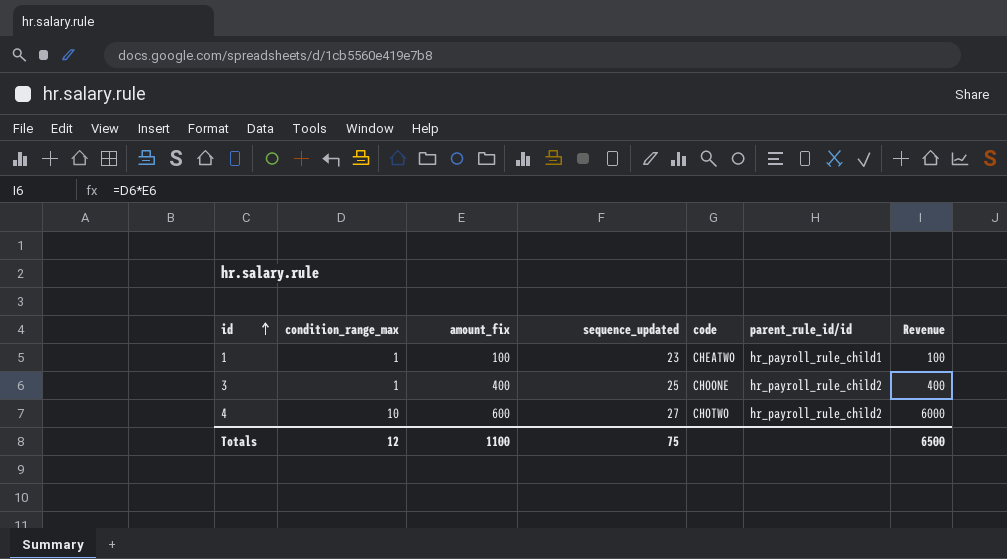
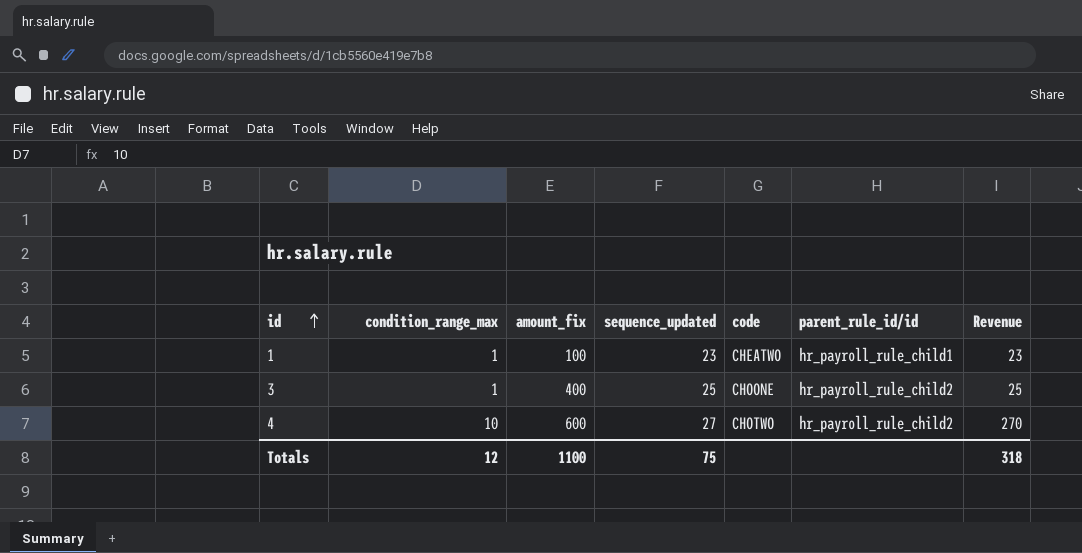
column Revenue | formula: [condition_range_max] * [amount_fix] -> [condition_range_max] * [sequence_updated]
Totals | Revenue: 6500 -> 318

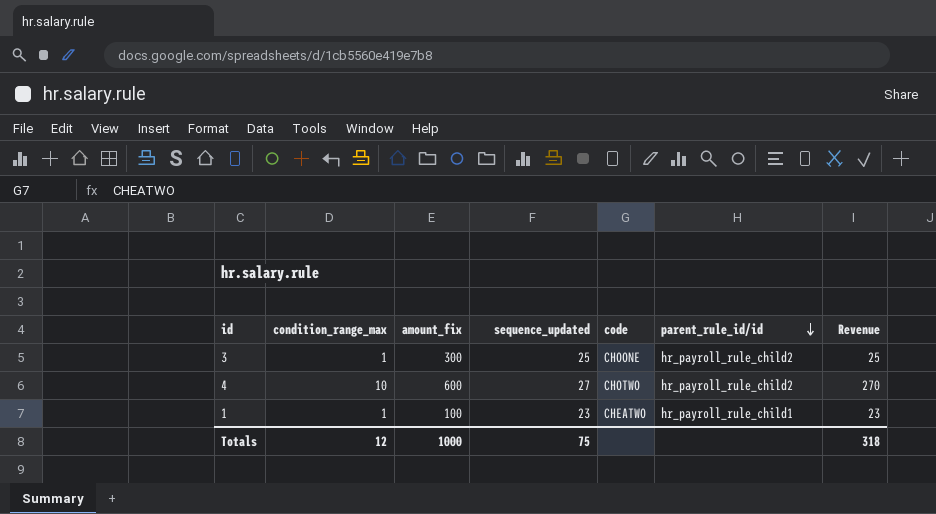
row order: id ascending -> parent_rule_id/id descending
3 | amount_fix: 400 -> 300
Totals | amount_fix: 1100 -> 1000

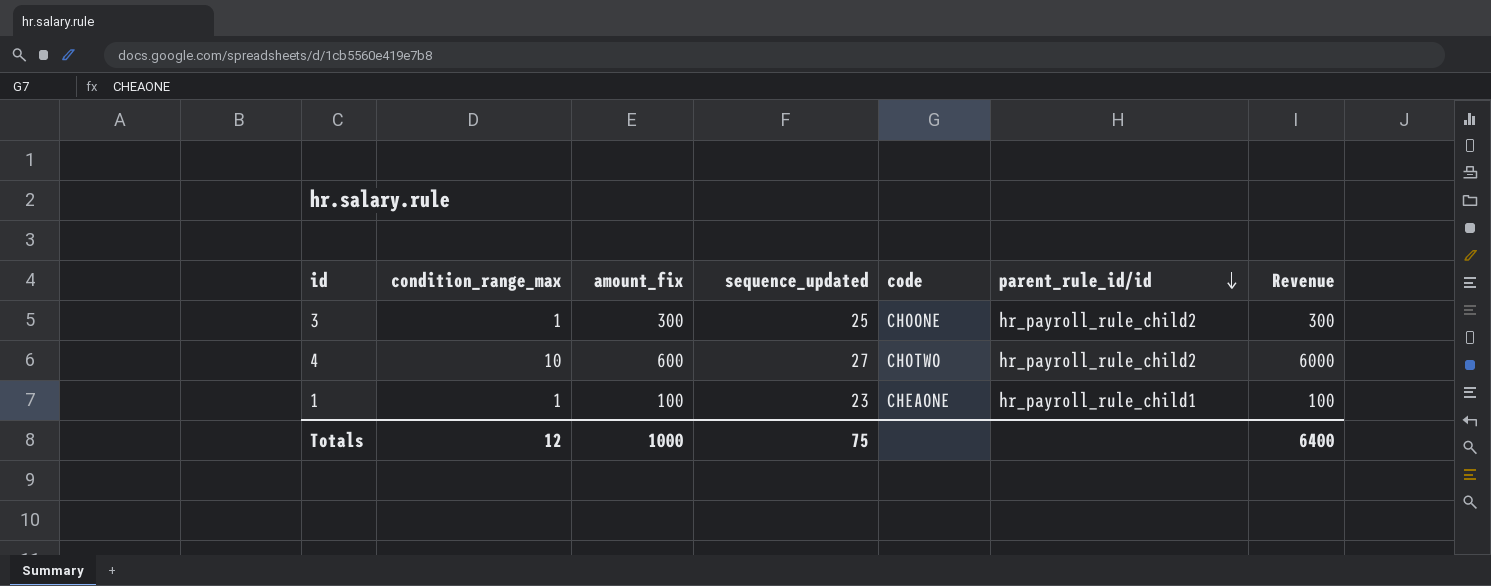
column Revenue | formula: [condition_range_max] * [sequence_updated] -> [condition_range_max] * [amount_fix]
1 | code: CHEATWO -> CHEAONE
Totals | Revenue: 318 -> 6400

